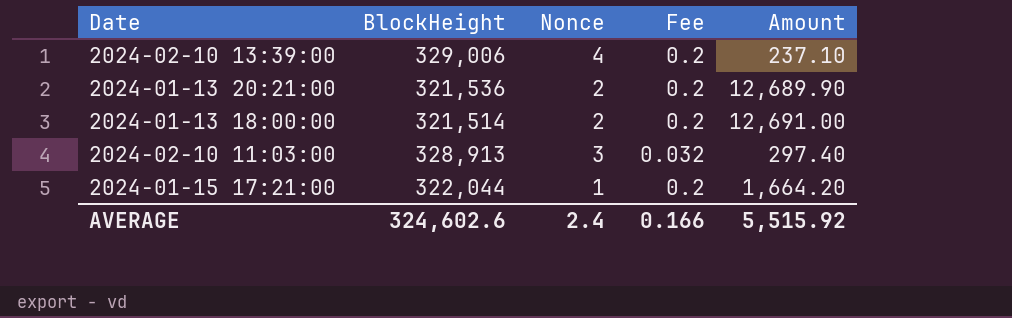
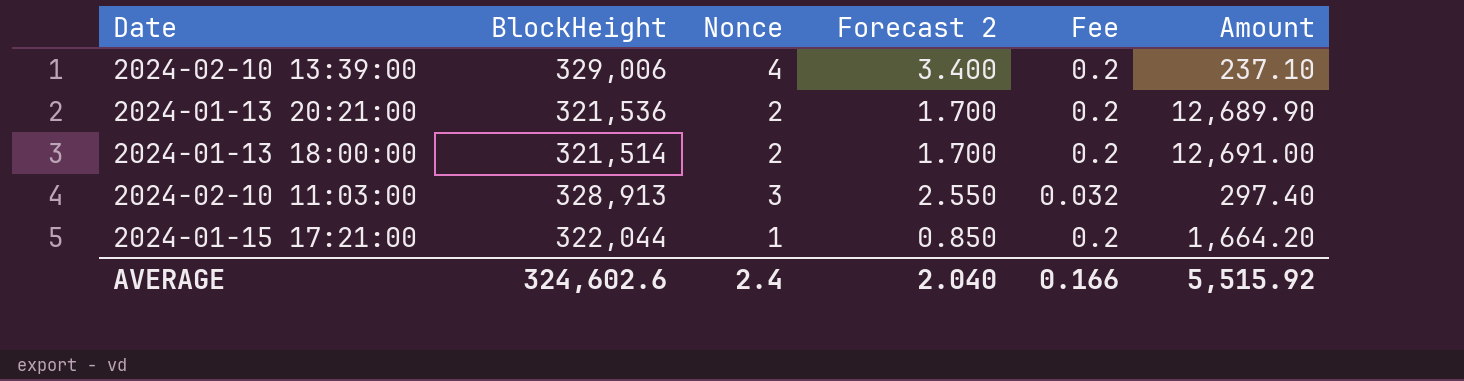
column Forecast 2 | formula: none -> [Nonce] * 0.85

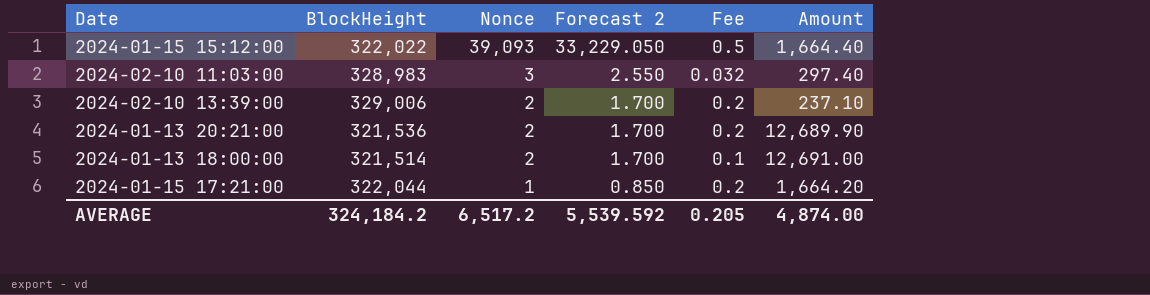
row order: none -> Nonce descending
row 2024-01-15 15:12:00: none -> 322,022 | 39,093 | 33,229.050 | 0.5 | 1,664.40
2024-02-10 11:03:00 | BlockHeight: 328,913 -> 328,983
2024-02-10 13:39:00 | Nonce: 4 -> 2
2024-02-10 13:39:00 | Forecast 2: 3.400 -> 1.700
2024-01-13 18:00:00 | Fee: 0.2 -> 0.1
AVERAGE | BlockHeight: 324,602.6 -> 324,184.2
AVERAGE | Nonce: 2.4 -> 6,517.2
AVERAGE | Forecast 2: 2.040 -> 5,539.592
AVERAGE | Fee: 0.166 -> 0.205
AVERAGE | Amount: 5,515.92 -> 4,874.00

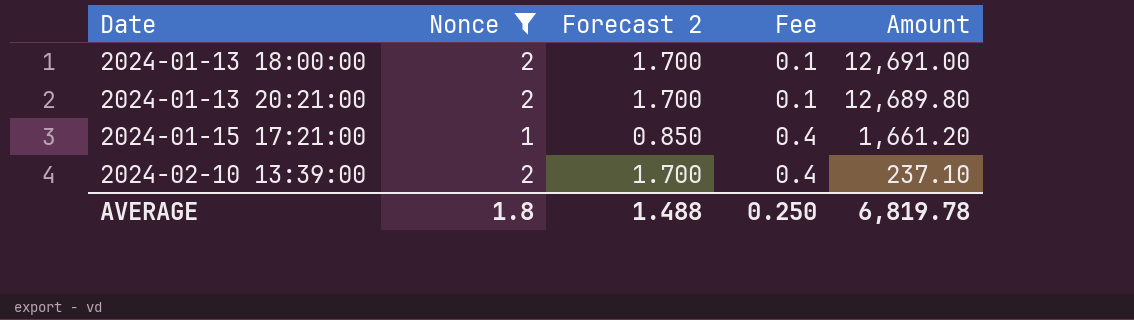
filter: none -> Nonce <= 2
row order: Nonce descending -> Date ascending
column BlockHeight | position: 2 -> none
2024-01-13 20:21:00 | Fee: 0.2 -> 0.1
2024-01-13 20:21:00 | Amount: 12,689.90 -> 12,689.80
2024-01-15 17:21:00 | Fee: 0.2 -> 0.4
2024-01-15 17:21:00 | Amount: 1,664.20 -> 1,661.20
2024-02-10 13:39:00 | Fee: 0.2 -> 0.4
AVERAGE | Nonce: 6,517.2 -> 1.8
AVERAGE | Forecast 2: 5,539.592 -> 1.488
AVERAGE | Fee: 0.205 -> 0.250
AVERAGE | Amount: 4,874.00 -> 6,819.78

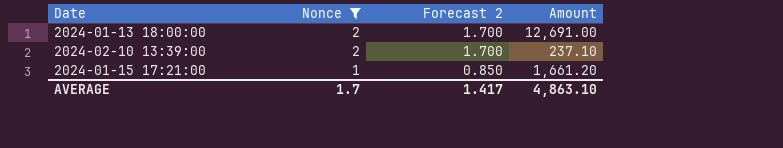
row order: Date ascending -> Nonce descending
column Fee | position: 4 -> none
row 2024-01-13 20:21:00: 2 | 1.700 | 0.1 | 12,689.80 -> none
AVERAGE | Nonce: 1.8 -> 1.7
AVERAGE | Forecast 2: 1.488 -> 1.417
AVERAGE | Amount: 6,819.78 -> 4,863.10

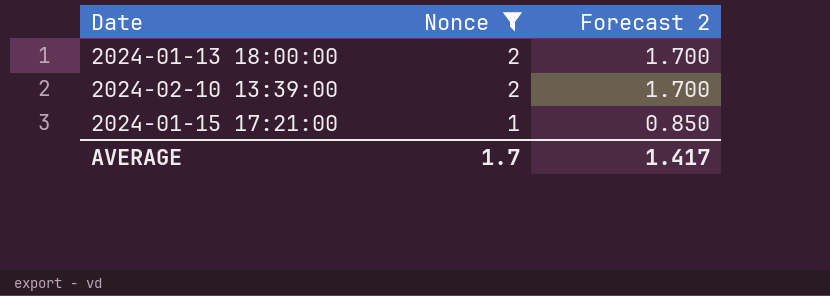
column Amount | position: 4 -> none

